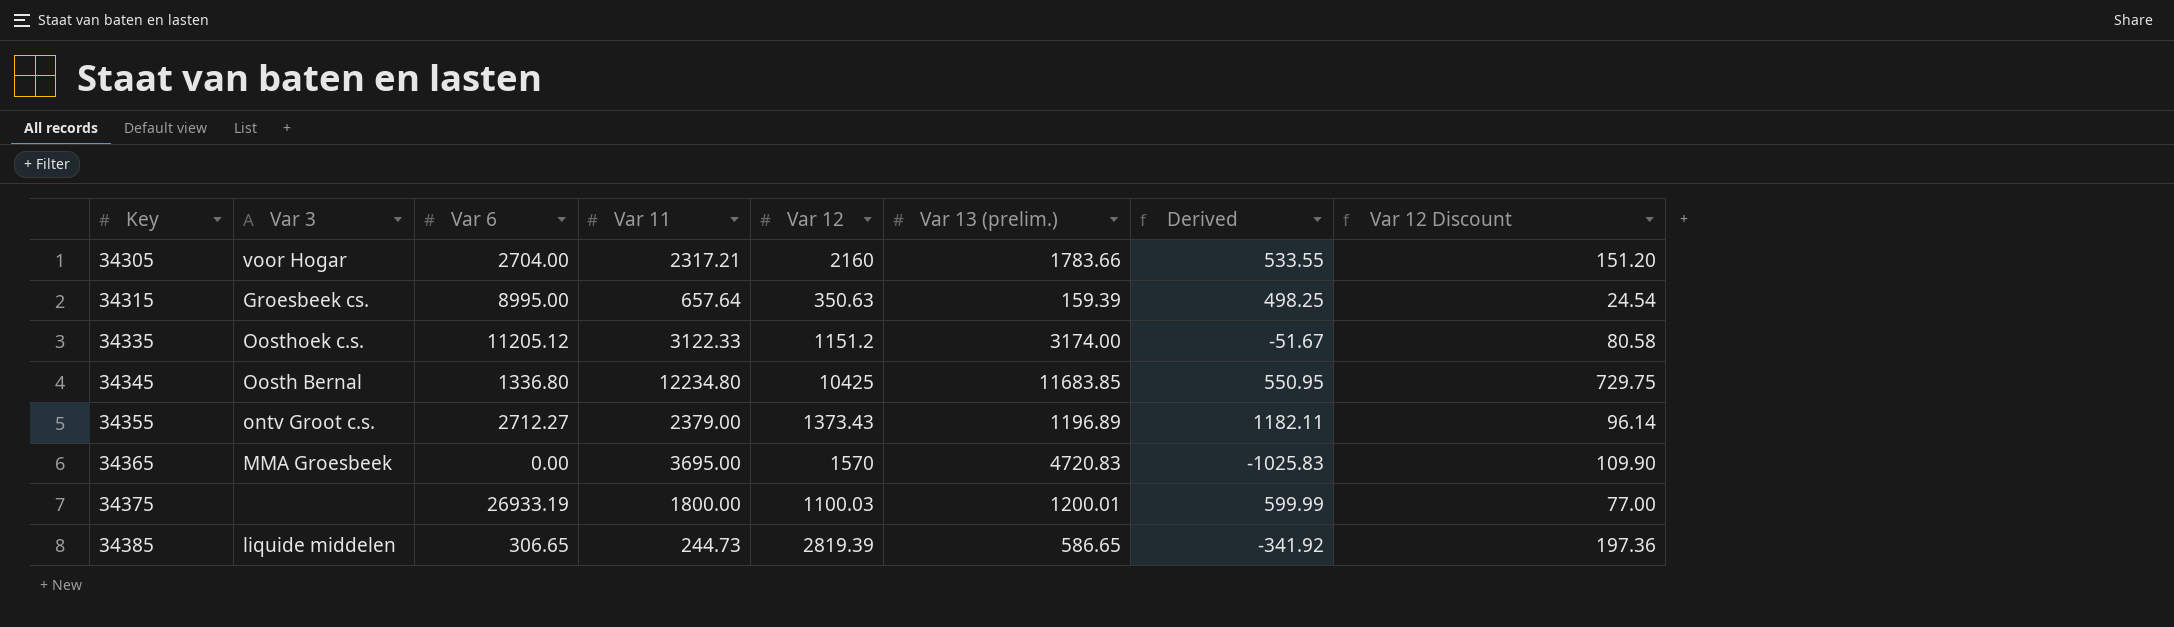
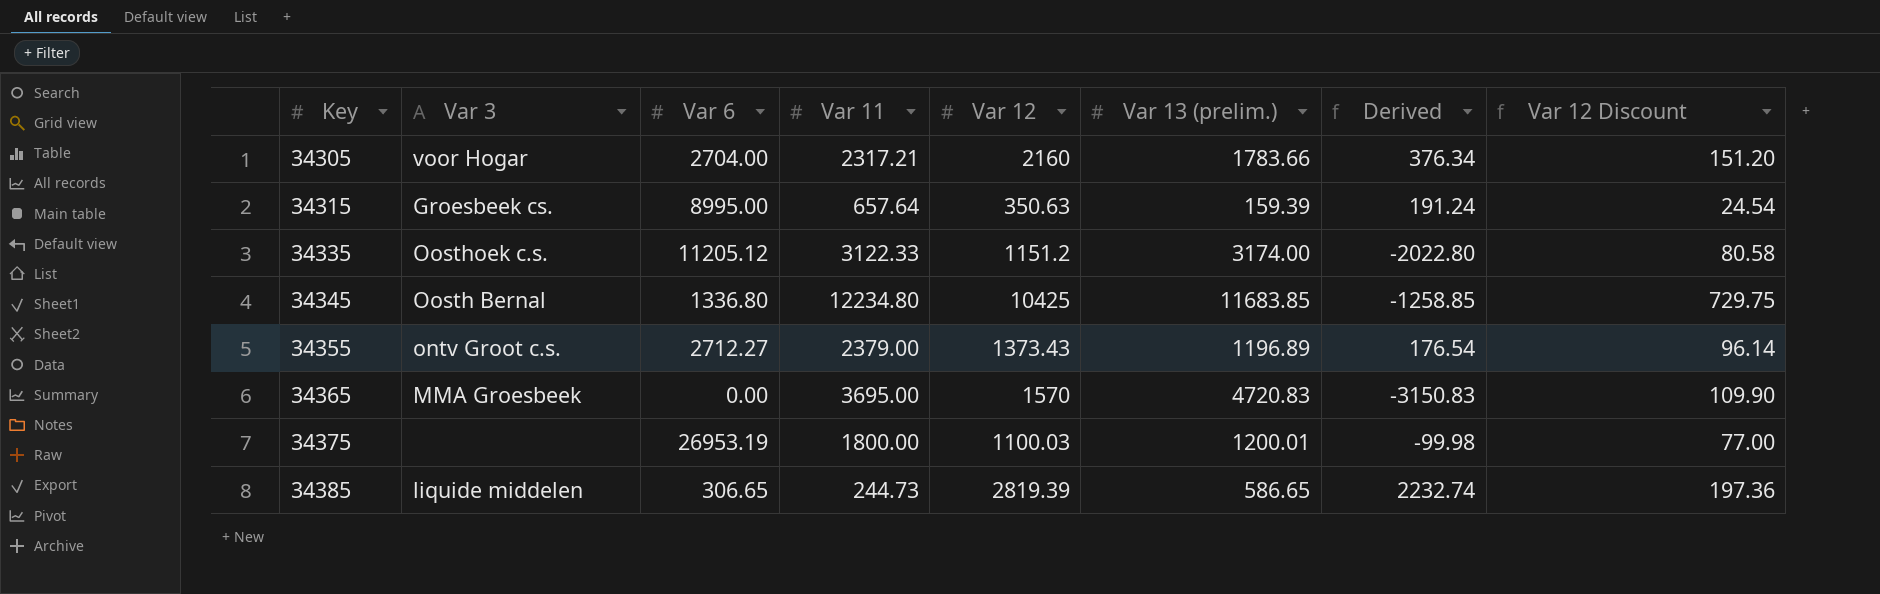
column Derived | formula: [Var 11] - [Var 13 (prelim.)] -> [Var 12] - [Var 13 (prelim.)]
34375 | Var 6: 26933.19 -> 26953.19

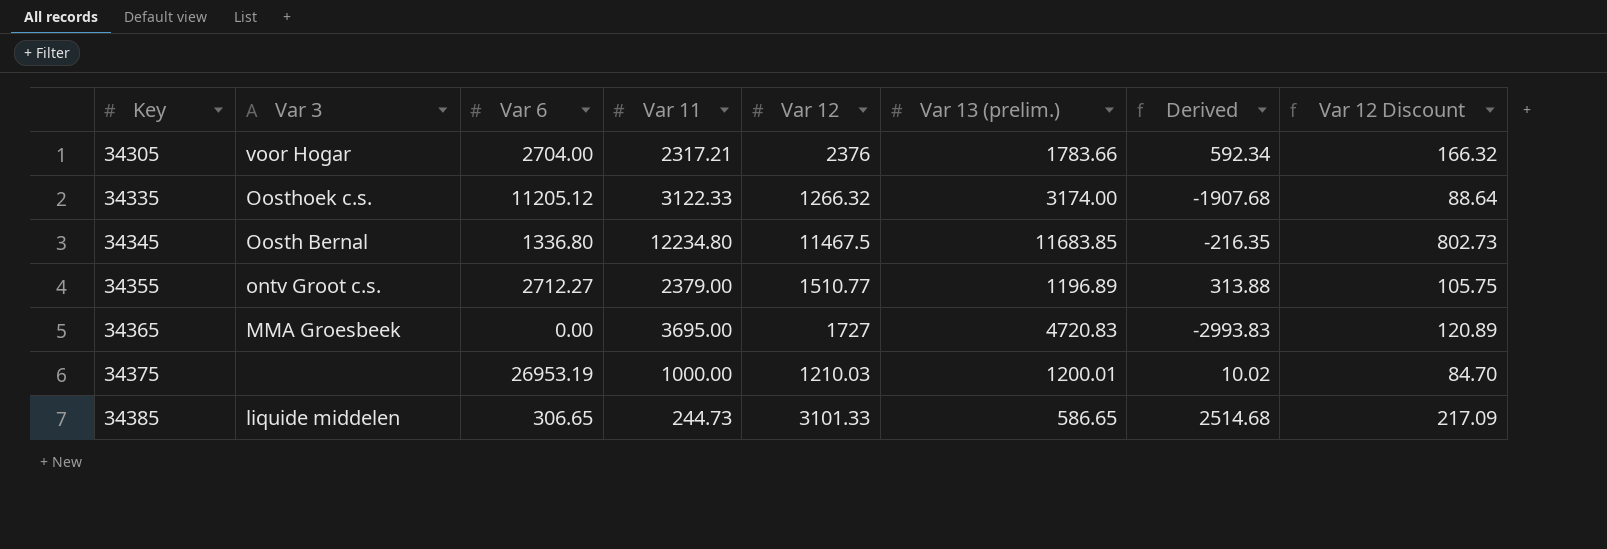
row 34315: Groesbeek cs. | 8995.00 | 657.64 | 350.63 | 159.39 | 191.24 | 24.54 -> none
34305 | Var 12: 2160 -> 2376
34305 | Derived: 376.34 -> 592.34
34305 | Var 12 Discount: 151.20 -> 166.32
34335 | Var 12: 1151.2 -> 1266.32
34335 | Derived: -2022.80 -> -1907.68
34335 | Var 12 Discount: 80.58 -> 88.64
34345 | Var 12: 10425 -> 11467.5
34345 | Derived: -1258.85 -> -216.35
34345 | Var 12 Discount: 729.75 -> 802.73
34355 | Var 12: 1373.43 -> 1510.77
34355 | Derived: 176.54 -> 313.88
34355 | Var 12 Discount: 96.14 -> 105.75
34365 | Var 12: 1570 -> 1727
34365 | Derived: -3150.83 -> -2993.83
34365 | Var 12 Discount: 109.90 -> 120.89
34375 | Var 11: 1800.00 -> 1000.00
34375 | Var 12: 1100.03 -> 1210.03
34375 | Derived: -99.98 -> 10.02
34375 | Var 12 Discount: 77.00 -> 84.70
34385 | Var 12: 2819.39 -> 3101.33
34385 | Derived: 2232.74 -> 2514.68
34385 | Var 12 Discount: 197.36 -> 217.09

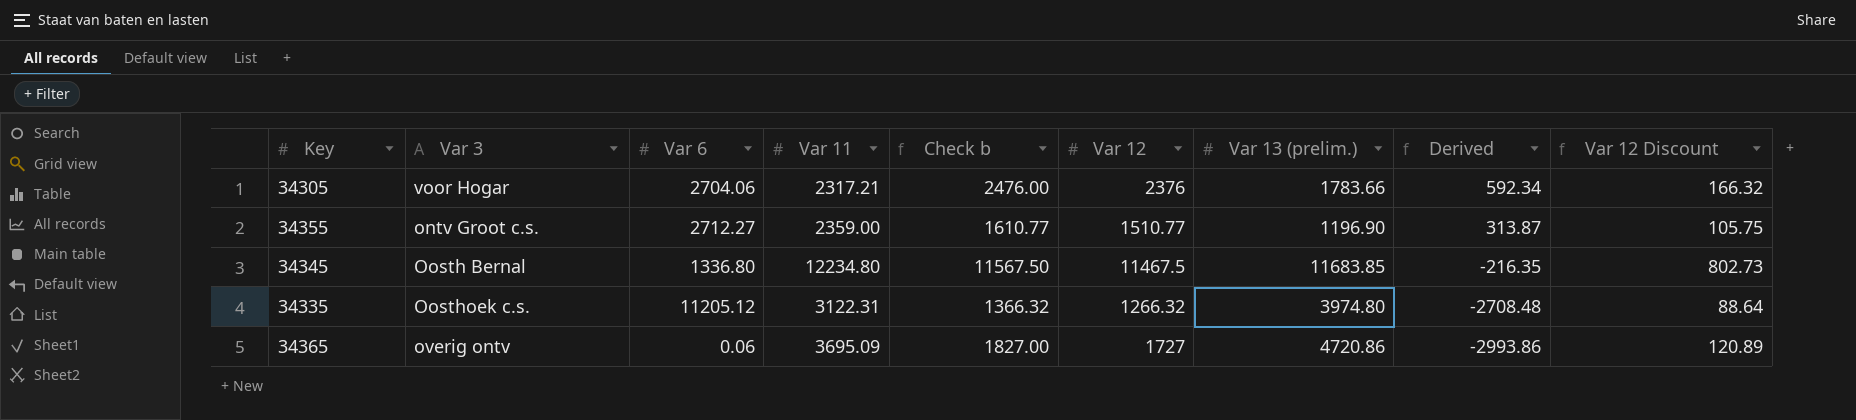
row order: Key ascending -> Derived descending
column Check b | formula: none -> [Var 12] + 100
row 34375: none | 26953.19 | 1000.00 | 1210.03 | 1200.01 | 10.02 | 84.70 -> none
row 34385: liquide middelen | 306.65 | 244.73 | 3101.33 | 586.65 | 2514.68 | 217.09 -> none
34305 | Var 6: 2704.00 -> 2704.06
34355 | Var 11: 2379.00 -> 2359.00
34355 | Var 13 (prelim.): 1196.89 -> 1196.90
34355 | Derived: 313.88 -> 313.87
34335 | Var 11: 3122.33 -> 3122.31
34335 | Var 13 (prelim.): 3174.00 -> 3974.80
34335 | Derived: -1907.68 -> -2708.48
34365 | Var 3: MMA Groesbeek -> overig ontv
34365 | Var 6: 0.00 -> 0.06
34365 | Var 11: 3695.00 -> 3695.09
34365 | Var 13 (prelim.): 4720.83 -> 4720.86
34365 | Derived: -2993.83 -> -2993.86

